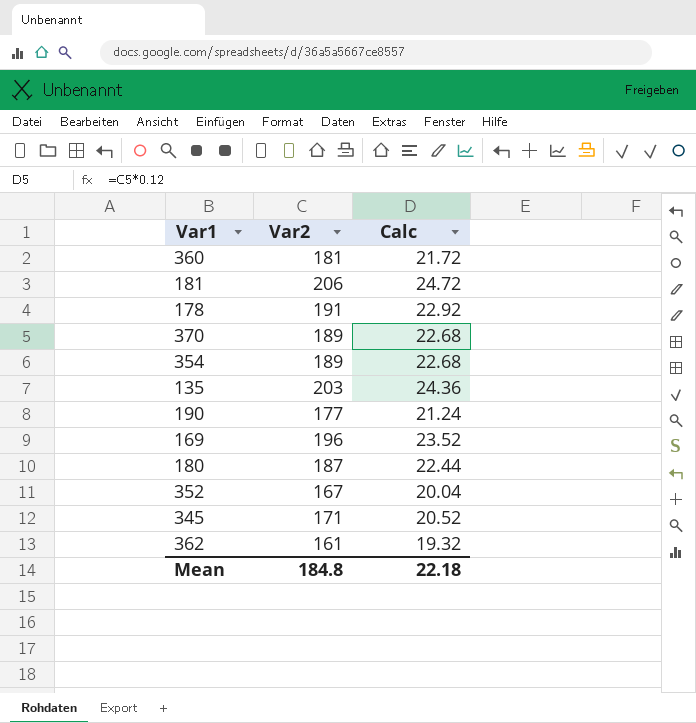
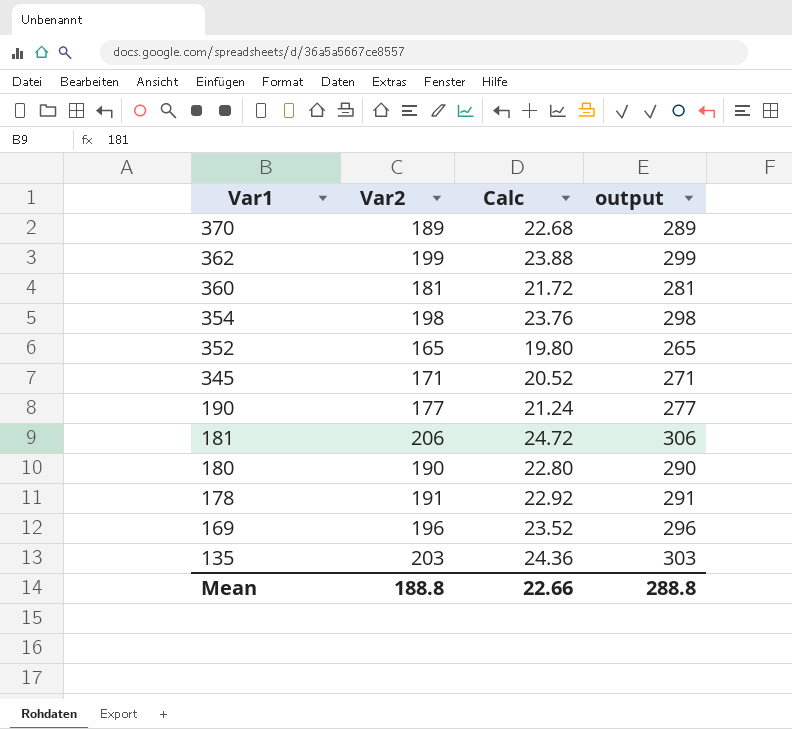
row order: none -> Var1 descending
column output | formula: none -> [Var2] + 100
362 | Var2: 161 -> 199
362 | Calc: 19.32 -> 23.88
354 | Var2: 189 -> 198
354 | Calc: 22.68 -> 23.76
352 | Var2: 167 -> 165
352 | Calc: 20.04 -> 19.80
180 | Var2: 187 -> 190
180 | Calc: 22.44 -> 22.80
Mean | Var2: 184.8 -> 188.8
Mean | Calc: 22.18 -> 22.66

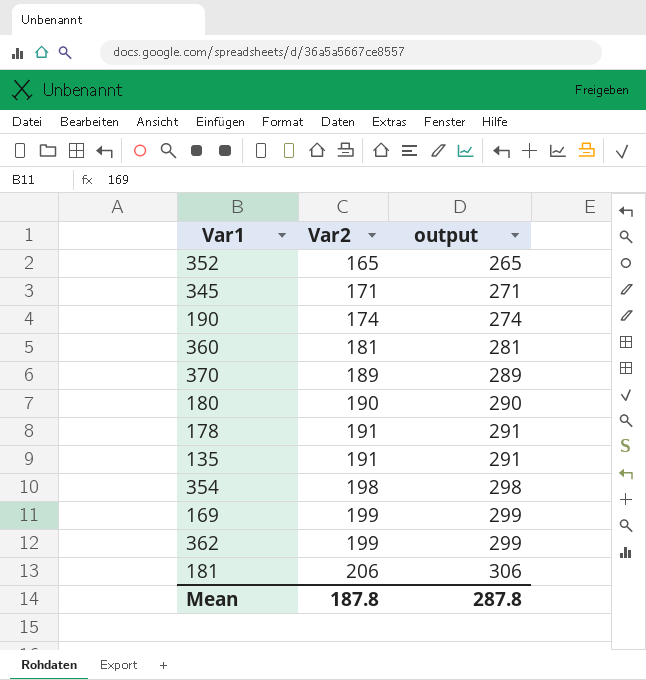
row order: Var1 descending -> Var2 ascending
column Calc | formula: [Var2] * 0.12 -> none
190 | Var2: 177 -> 174
190 | output: 277 -> 274
135 | Var2: 203 -> 191
135 | output: 303 -> 291
169 | Var2: 196 -> 199
169 | output: 296 -> 299
Mean | Var2: 188.8 -> 187.8
Mean | output: 288.8 -> 287.8

